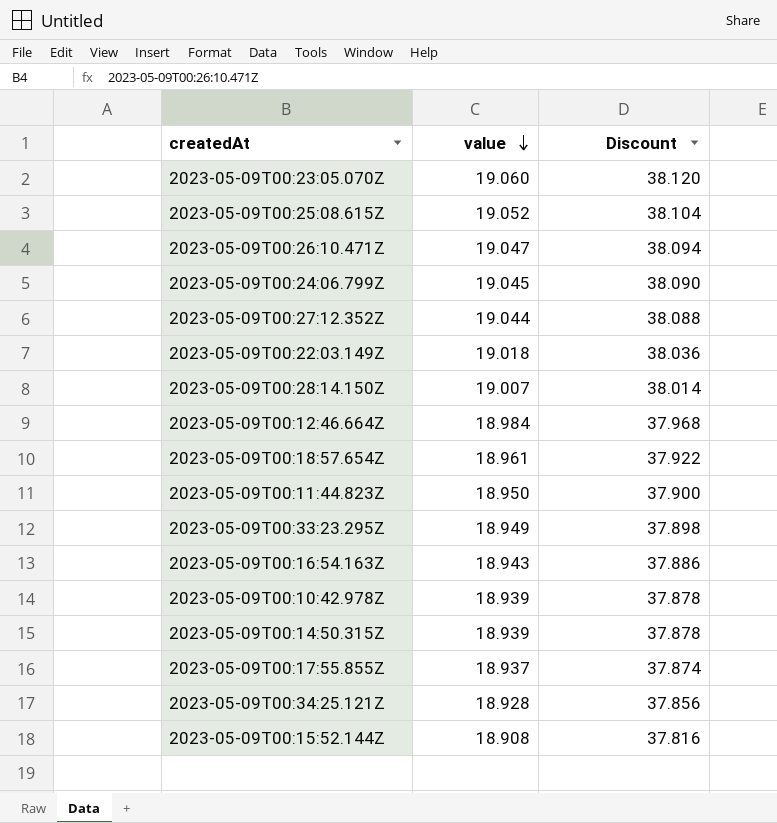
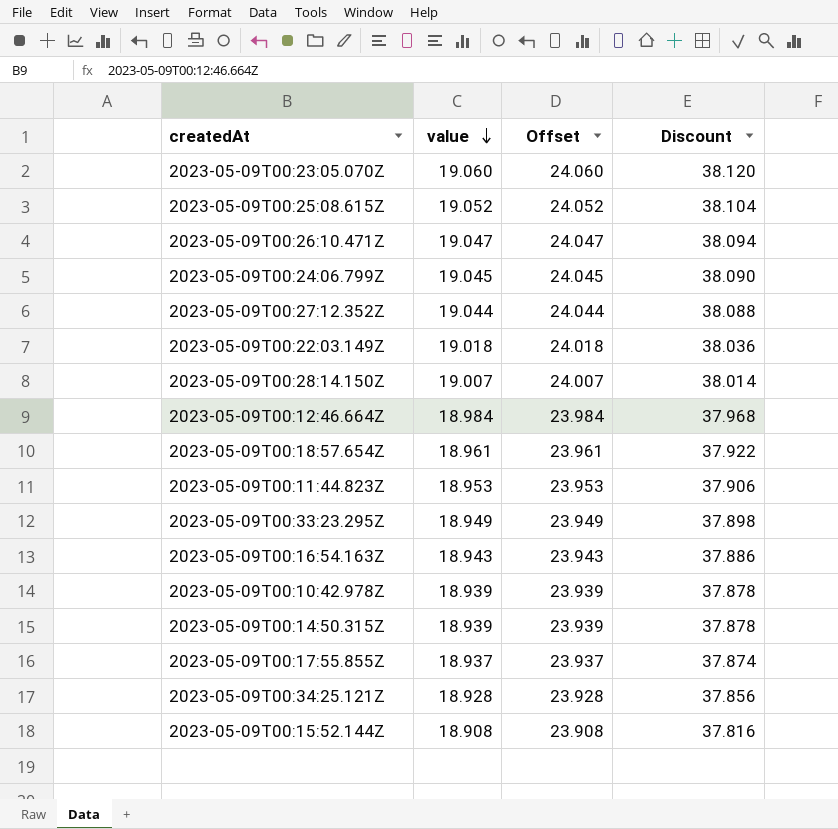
column Offset | formula: none -> [value] + 5
2023-05-09T00:11:44.823Z | value: 18.950 -> 18.953
2023-05-09T00:11:44.823Z | Discount: 37.900 -> 37.906

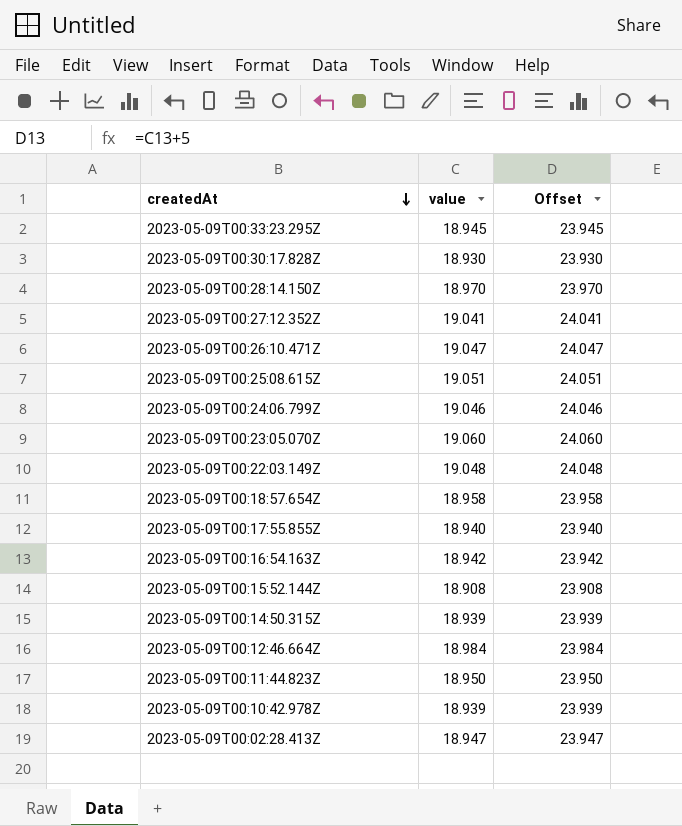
row order: value descending -> createdAt descending
column Discount | formula: [value] * 2 -> none
row 2023-05-09T00:34:25.121Z: 18.928 | 23.928 | 37.856 -> none
2023-05-09T00:33:23.295Z | value: 18.949 -> 18.945
2023-05-09T00:33:23.295Z | Offset: 23.949 -> 23.945
row 2023-05-09T00:30:17.828Z: none -> 18.930 | 23.930
2023-05-09T00:28:14.150Z | value: 19.007 -> 18.970
2023-05-09T00:28:14.150Z | Offset: 24.007 -> 23.970
2023-05-09T00:27:12.352Z | value: 19.044 -> 19.041
2023-05-09T00:27:12.352Z | Offset: 24.044 -> 24.041
2023-05-09T00:25:08.615Z | value: 19.052 -> 19.051
2023-05-09T00:25:08.615Z | Offset: 24.052 -> 24.051
2023-05-09T00:24:06.799Z | value: 19.045 -> 19.046
2023-05-09T00:24:06.799Z | Offset: 24.045 -> 24.046
2023-05-09T00:22:03.149Z | value: 19.018 -> 19.048
2023-05-09T00:22:03.149Z | Offset: 24.018 -> 24.048
2023-05-09T00:18:57.654Z | value: 18.961 -> 18.958
2023-05-09T00:18:57.654Z | Offset: 23.961 -> 23.958
2023-05-09T00:17:55.855Z | value: 18.937 -> 18.940
2023-05-09T00:17:55.855Z | Offset: 23.937 -> 23.940
2023-05-09T00:16:54.163Z | value: 18.943 -> 18.942
2023-05-09T00:16:54.163Z | Offset: 23.943 -> 23.942
2023-05-09T00:11:44.823Z | value: 18.953 -> 18.950
2023-05-09T00:11:44.823Z | Offset: 23.953 -> 23.950
row 2023-05-09T00:02:28.413Z: none -> 18.947 | 23.947

